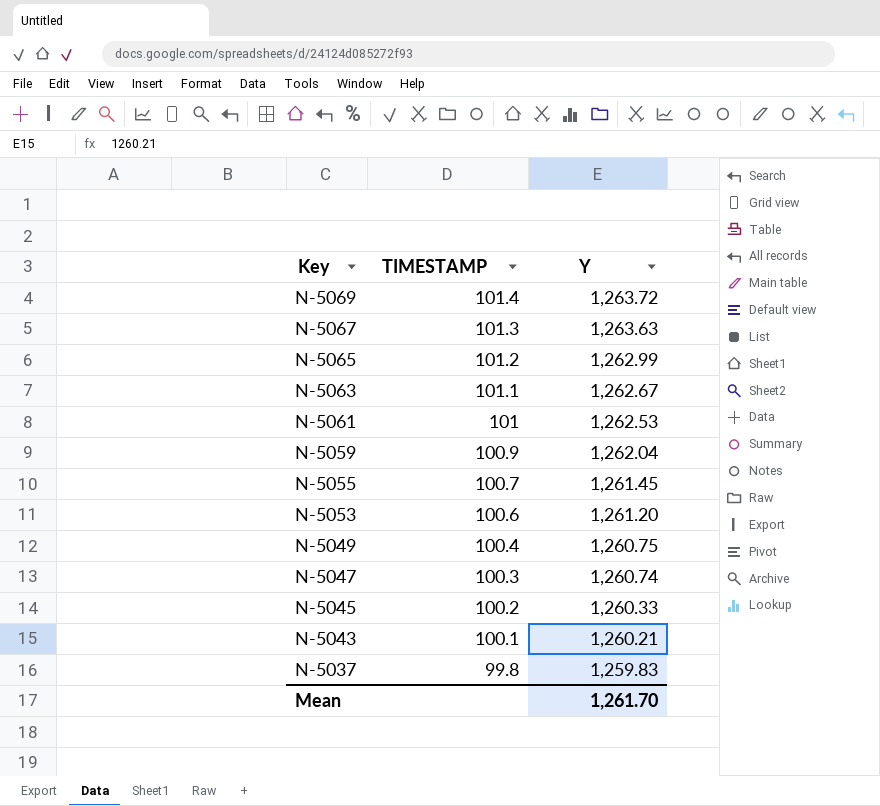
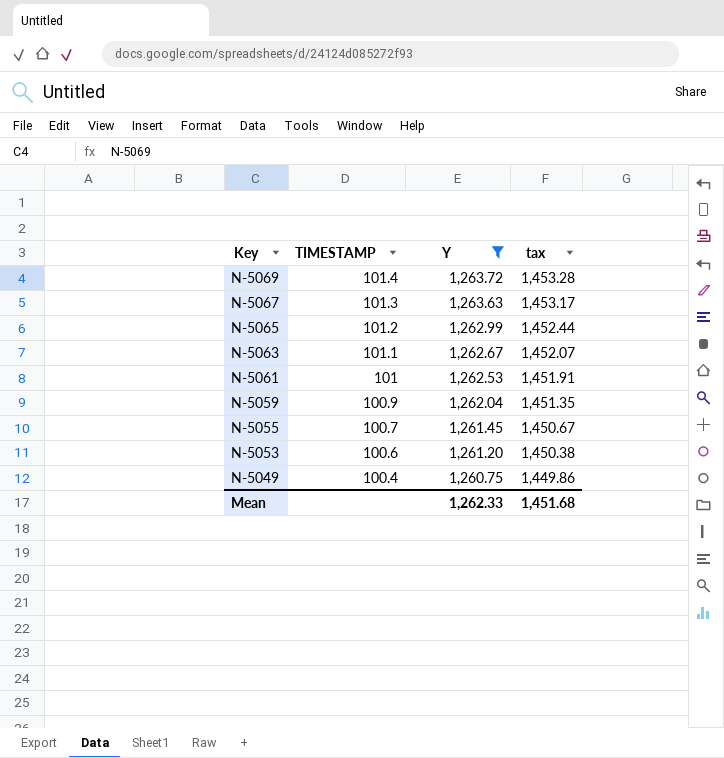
filter: none -> Y >= 1,260.75
column tax | formula: none -> [Y] * 1.15
Mean | Y: 1,261.70 -> 1,262.33

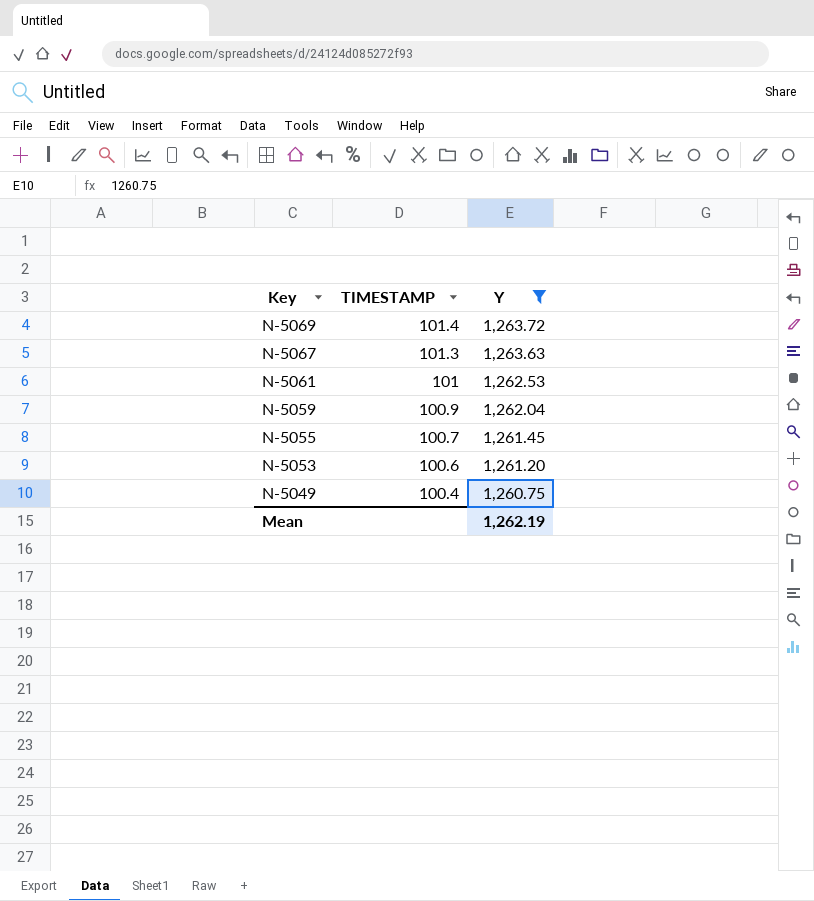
column tax | formula: [Y] * 1.15 -> none
row N-5065: 101.2 | 1,262.99 | 1,452.44 -> none
row N-5063: 101.1 | 1,262.67 | 1,452.07 -> none
Mean | Y: 1,262.33 -> 1,262.19

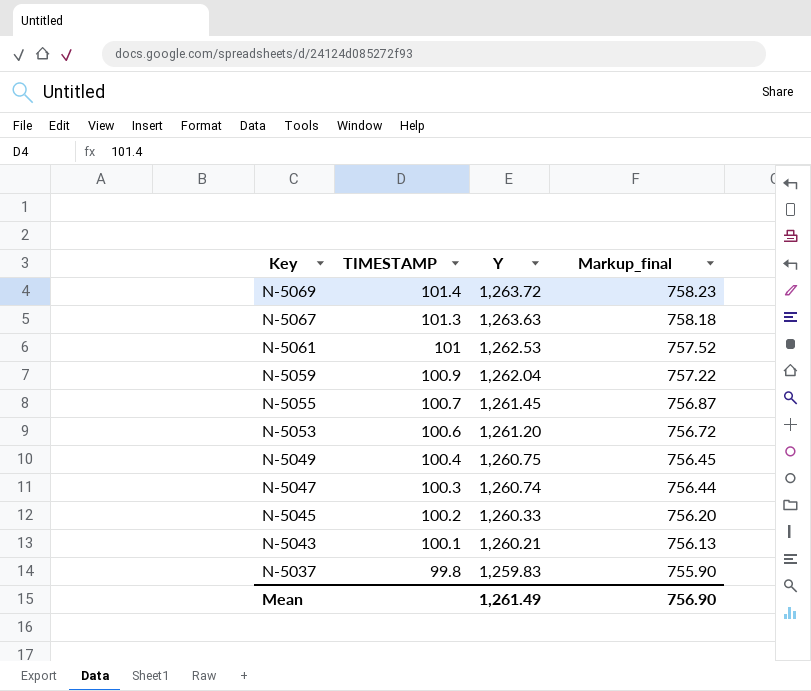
filter: Y >= 1,260.75 -> none
column Markup_final | formula: none -> [Y] * 0.6
Mean | Y: 1,262.19 -> 1,261.49

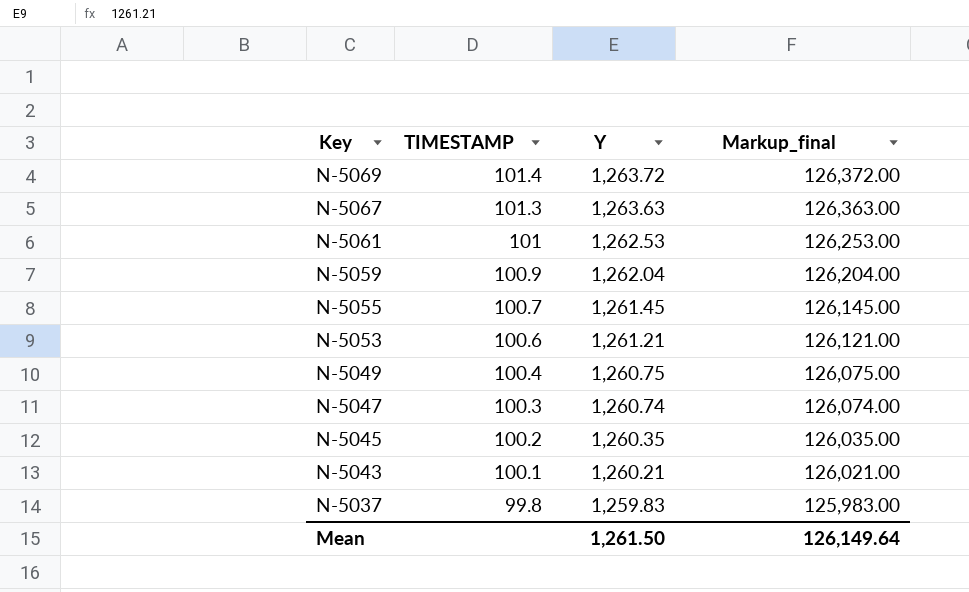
column Markup_final | formula: [Y] * 0.6 -> [Y] * 100
N-5053 | Y: 1,261.20 -> 1,261.21
N-5045 | Y: 1,260.33 -> 1,260.35
Mean | Y: 1,261.49 -> 1,261.50
Mean | Markup_final: 756.90 -> 126,149.64

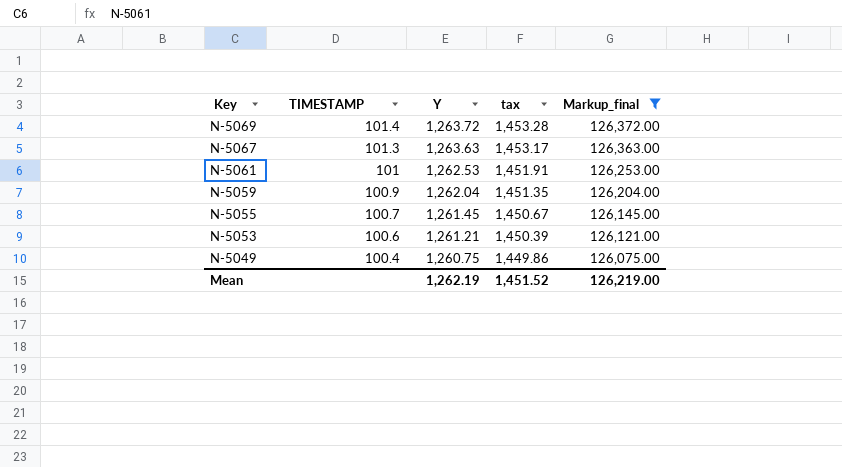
filter: none -> Markup_final >= 126,075.00
column tax | formula: none -> [Y] * 1.15
Mean | Y: 1,261.50 -> 1,262.19
Mean | Markup_final: 126,149.64 -> 126,219.00

